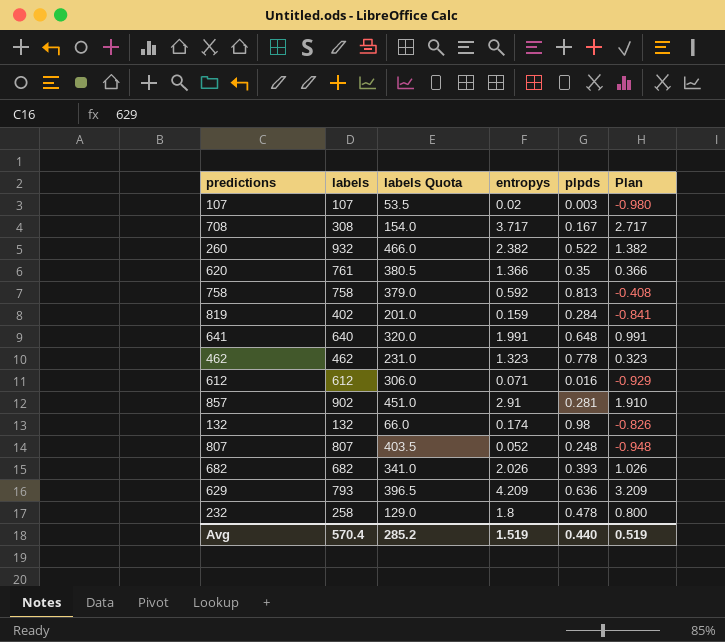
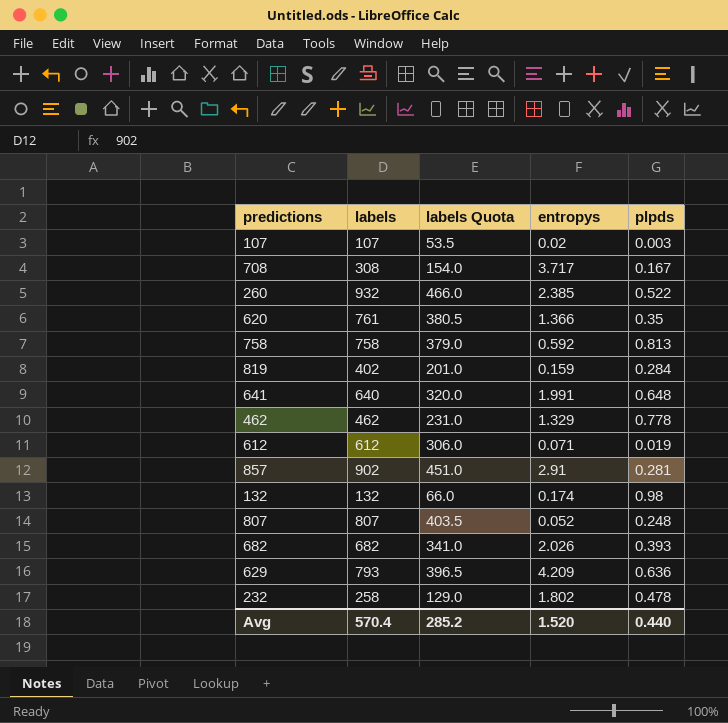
column Plan | formula: [entropys] - 1 -> none
260 | entropys: 2.382 -> 2.385
462 | entropys: 1.323 -> 1.329
612 | plpds: 0.016 -> 0.019
232 | entropys: 1.8 -> 1.802
Avg | entropys: 1.519 -> 1.520

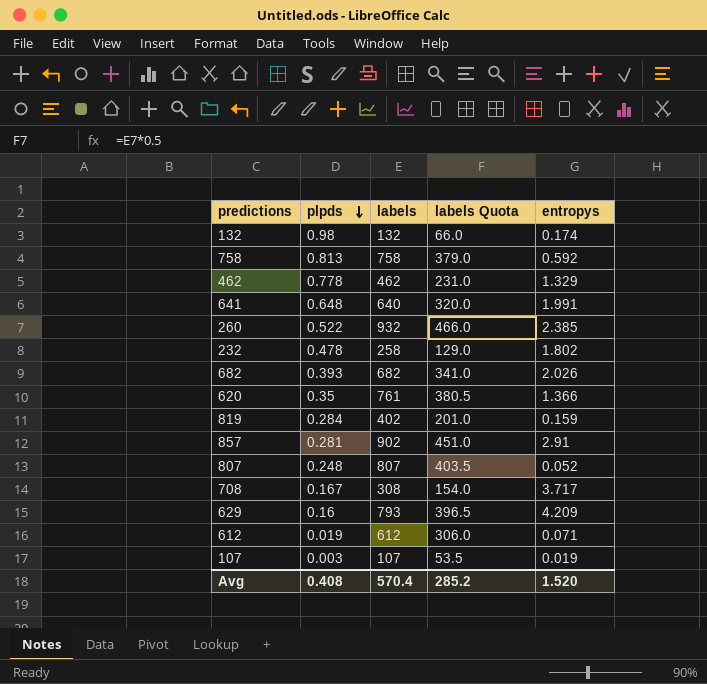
row order: none -> plpds descending
column plpds | position: 5 -> 2
629 | plpds: 0.636 -> 0.16
107 | entropys: 0.02 -> 0.019
Avg | plpds: 0.440 -> 0.408

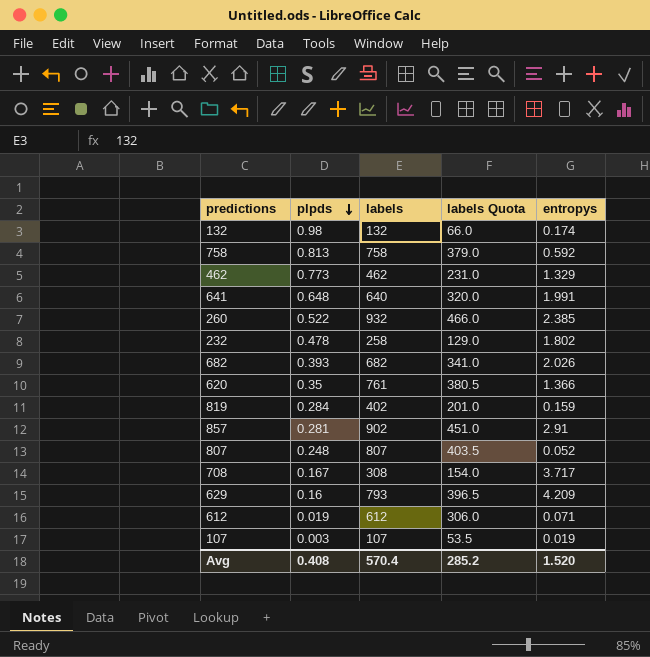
462 | plpds: 0.778 -> 0.773

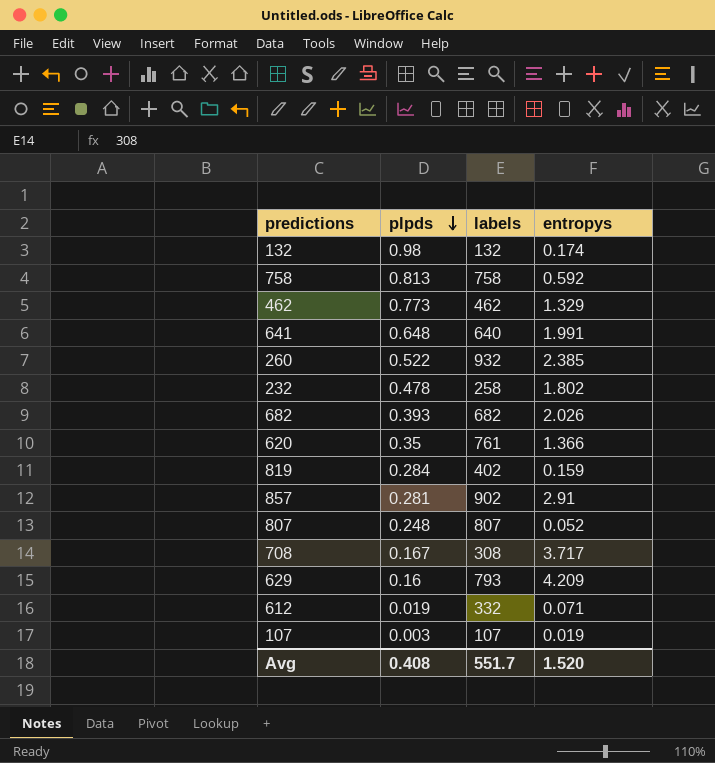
column labels Quota | formula: [labels] * 0.5 -> none
612 | labels: 612 -> 332
Avg | labels: 570.4 -> 551.7

